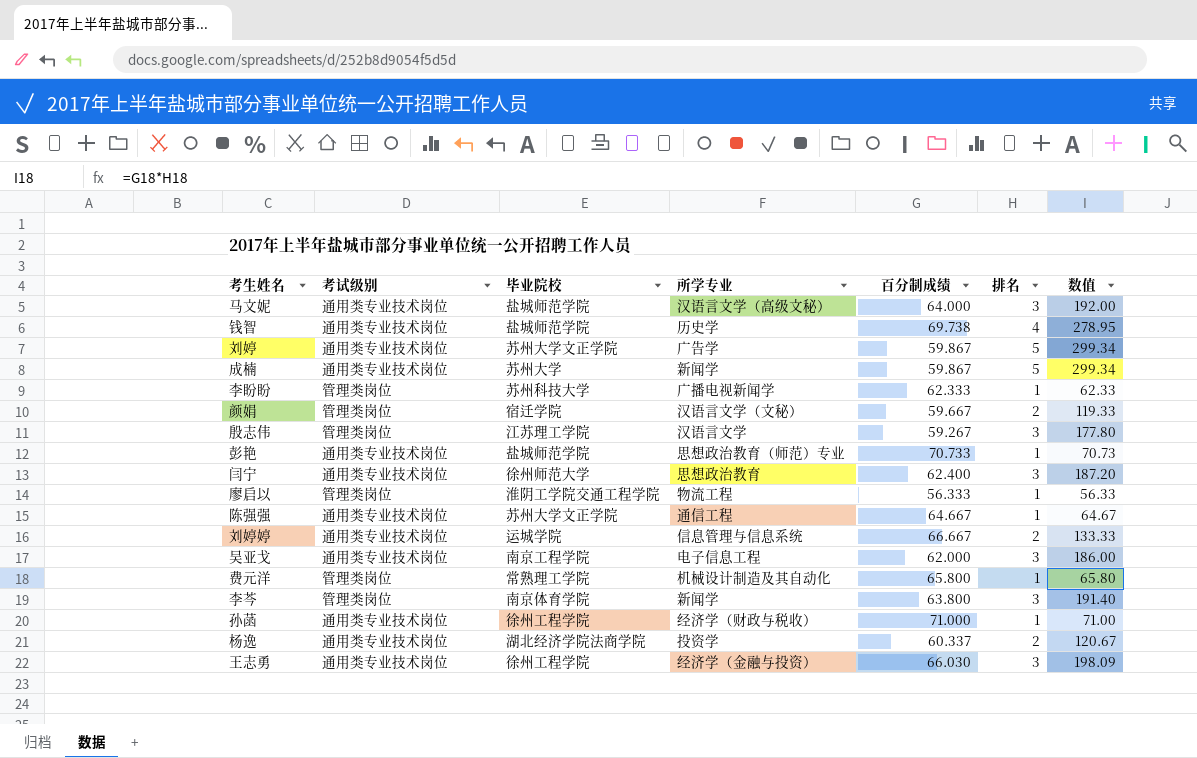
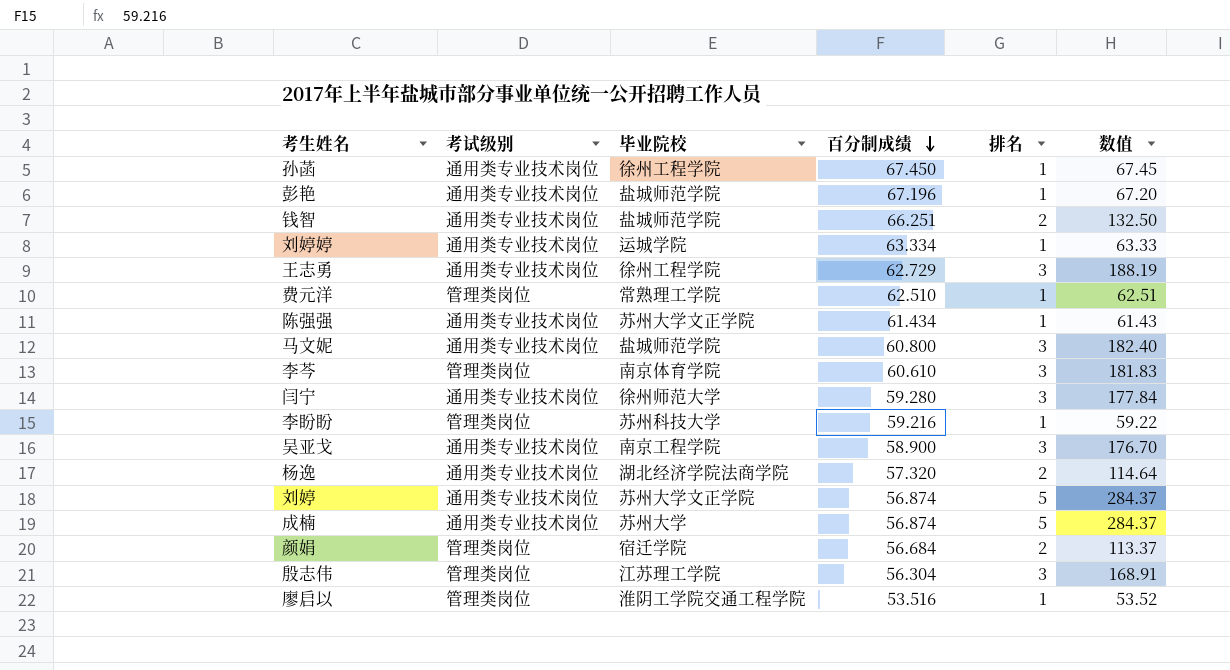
row order: none -> 百分制成绩 descending
column 所学专业 | position: 4 -> none
孙菡 | 百分制成绩: 71.000 -> 67.450
孙菡 | 数值: 71.00 -> 67.45
彭艳 | 百分制成绩: 70.733 -> 67.196
彭艳 | 数值: 70.73 -> 67.20
钱智 | 百分制成绩: 69.738 -> 66.251
钱智 | 排名: 4 -> 2
钱智 | 数值: 278.95 -> 132.50
刘婷婷 | 百分制成绩: 66.667 -> 63.334
刘婷婷 | 排名: 2 -> 1
刘婷婷 | 数值: 133.33 -> 63.33
王志勇 | 百分制成绩: 66.030 -> 62.729
王志勇 | 数值: 198.09 -> 188.19
费元洋 | 百分制成绩: 65.800 -> 62.510
费元洋 | 数值: 65.80 -> 62.51
陈强强 | 百分制成绩: 64.667 -> 61.434
陈强强 | 数值: 64.67 -> 61.43
马文妮 | 百分制成绩: 64.000 -> 60.800
马文妮 | 数值: 192.00 -> 182.40
李芩 | 百分制成绩: 63.800 -> 60.610
李芩 | 数值: 191.40 -> 181.83
闫宁 | 百分制成绩: 62.400 -> 59.280
闫宁 | 数值: 187.20 -> 177.84
李盼盼 | 百分制成绩: 62.333 -> 59.216
李盼盼 | 数值: 62.33 -> 59.22
吴亚戈 | 百分制成绩: 62.000 -> 58.900
吴亚戈 | 数值: 186.00 -> 176.70
杨逸 | 百分制成绩: 60.337 -> 57.320
杨逸 | 数值: 120.67 -> 114.64
刘婷 | 百分制成绩: 59.867 -> 56.874
刘婷 | 数值: 299.34 -> 284.37
成楠 | 百分制成绩: 59.867 -> 56.874
成楠 | 数值: 299.34 -> 284.37
颜娟 | 百分制成绩: 59.667 -> 56.684
颜娟 | 数值: 119.33 -> 113.37
殷志伟 | 百分制成绩: 59.267 -> 56.304
殷志伟 | 数值: 177.80 -> 168.91
廖启以 | 百分制成绩: 56.333 -> 53.516
廖启以 | 数值: 56.33 -> 53.52

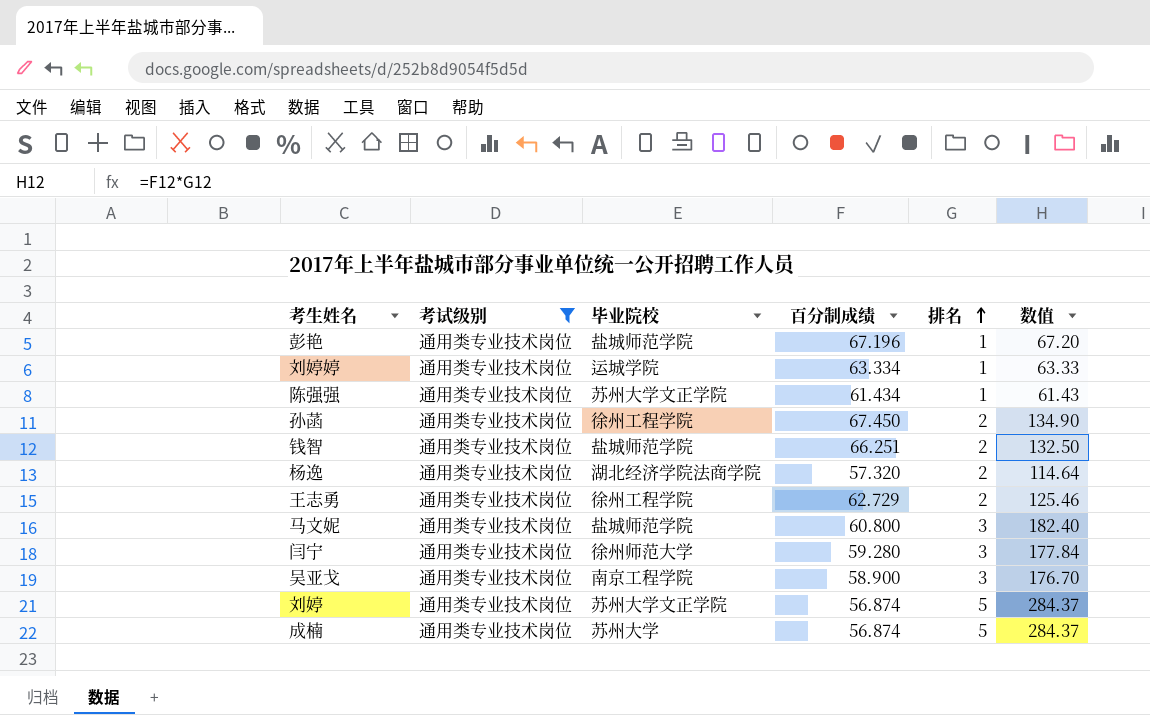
filter: none -> 考试级别 = 通用类专业技术岗位
row order: 百分制成绩 descending -> 排名 ascending
孙菡 | 排名: 1 -> 2
孙菡 | 数值: 67.45 -> 134.90
王志勇 | 排名: 3 -> 2
王志勇 | 数值: 188.19 -> 125.46

